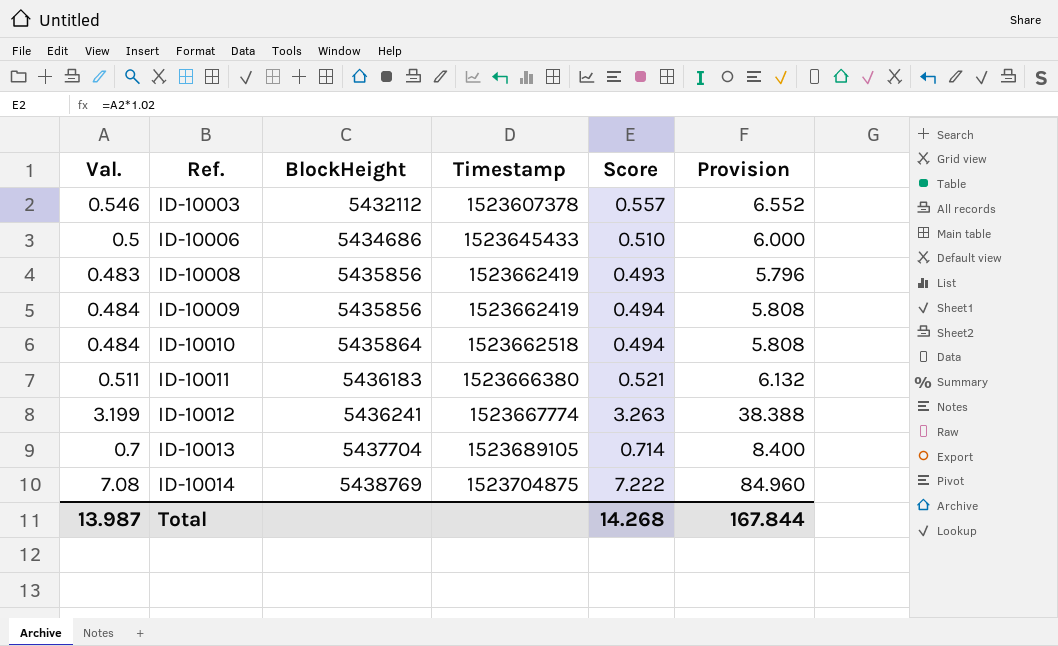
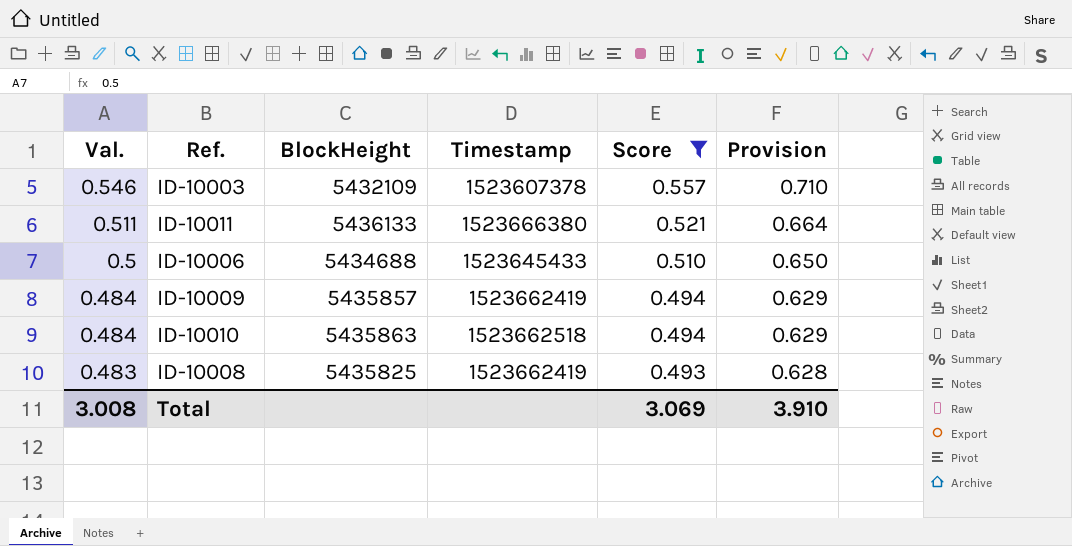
filter: none -> Score <= 0.557
row order: Ref. ascending -> Val. descending
column Provision | formula: [Val.] * 12 -> [Val.] * 1.3
ID-10003 | BlockHeight: 5432112 -> 5432109
ID-10011 | BlockHeight: 5436183 -> 5436133
ID-10006 | BlockHeight: 5434686 -> 5434688
ID-10009 | BlockHeight: 5435856 -> 5435857
ID-10010 | BlockHeight: 5435864 -> 5435863
ID-10008 | BlockHeight: 5435856 -> 5435825
Total | Val.: 13.987 -> 3.008
Total | Score: 14.268 -> 3.069
Total | Provision: 167.844 -> 3.910

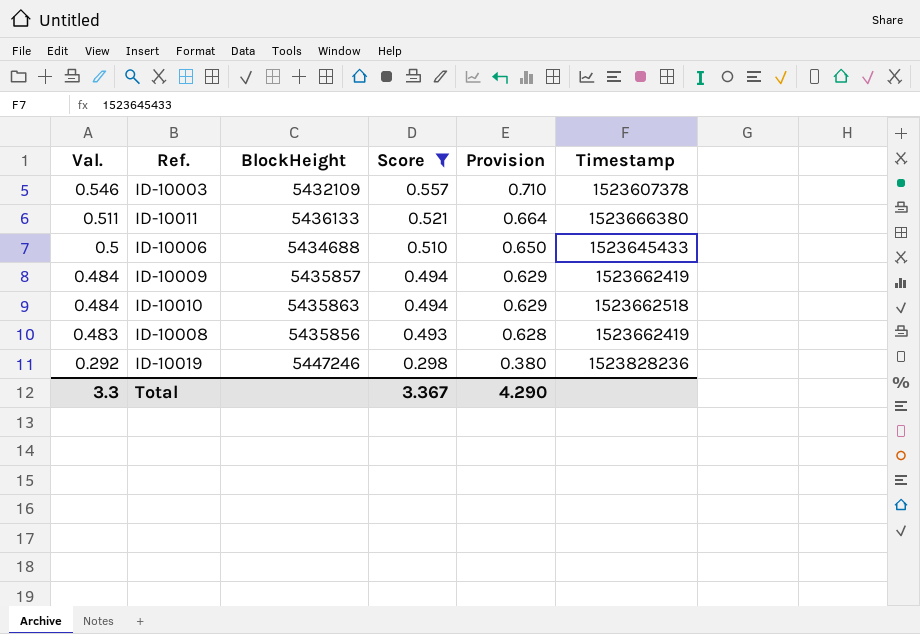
column Timestamp | position: 4 -> 6
ID-10008 | BlockHeight: 5435825 -> 5435856
row ID-10019: none -> 0.292 | 5447246 | 0.298 | 0.380 | 1523828236
Total | Val.: 3.008 -> 3.3
Total | Score: 3.069 -> 3.367
Total | Provision: 3.910 -> 4.290

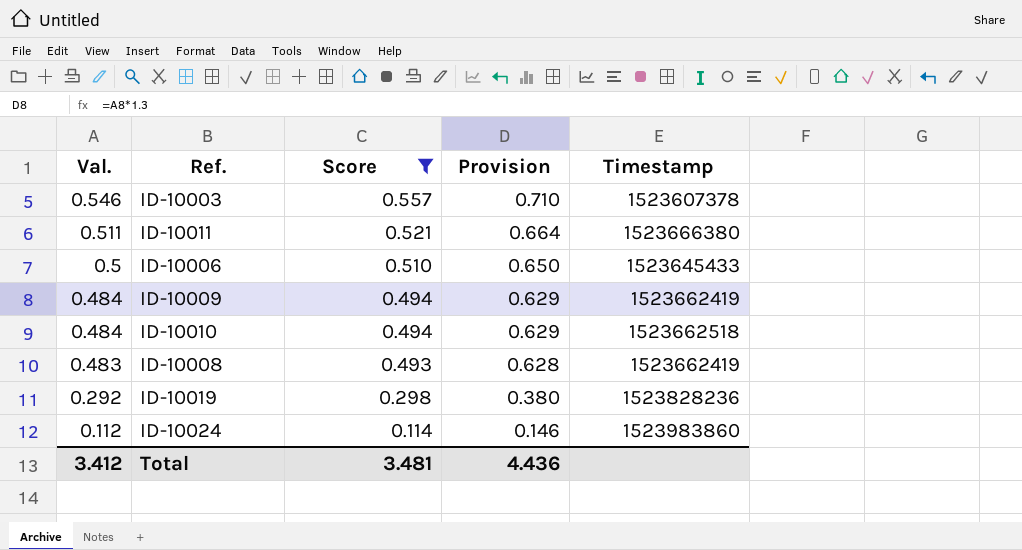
column BlockHeight | position: 3 -> none
row ID-10024: none -> 0.112 | 0.114 | 0.146 | 1523983860
Total | Val.: 3.3 -> 3.412
Total | Score: 3.367 -> 3.481
Total | Provision: 4.290 -> 4.436

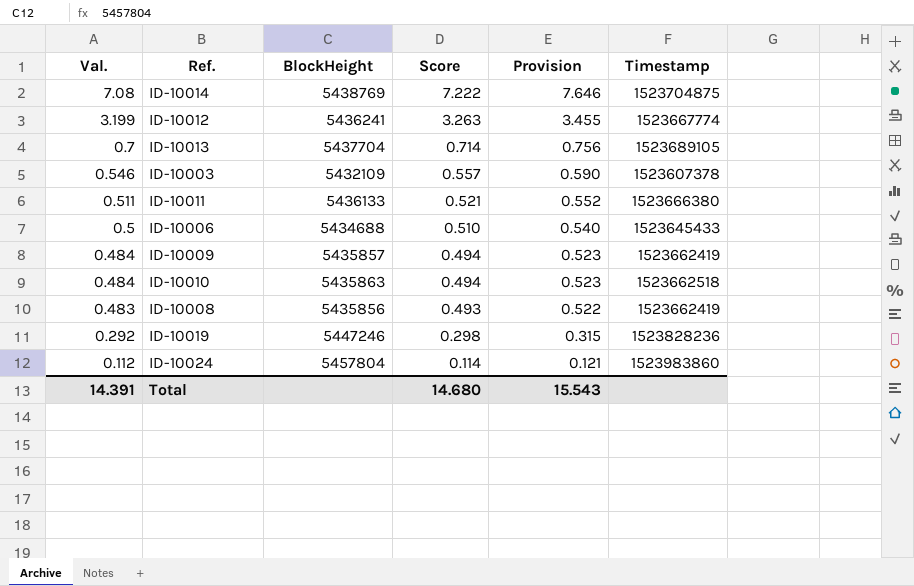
filter: Score <= 0.557 -> none
column BlockHeight | position: none -> 3
column Provision | formula: [Val.] * 1.3 -> [Val.] * 1.08
Total | Val.: 3.412 -> 14.391
Total | Score: 3.481 -> 14.680
Total | Provision: 4.436 -> 15.543

